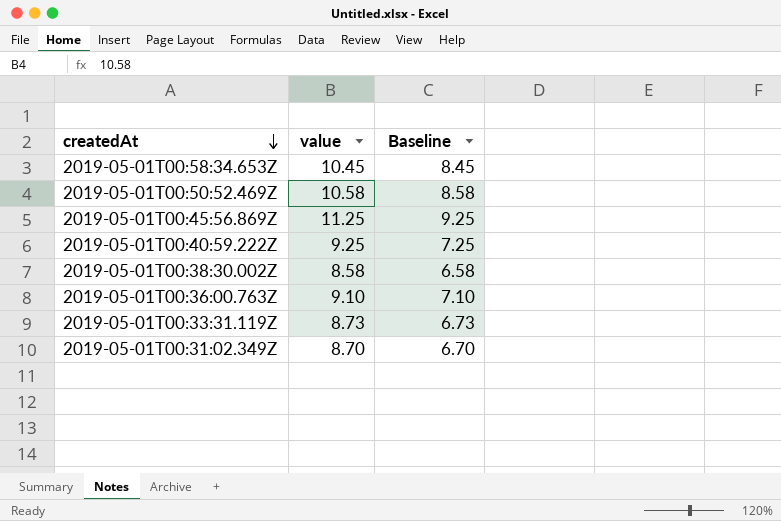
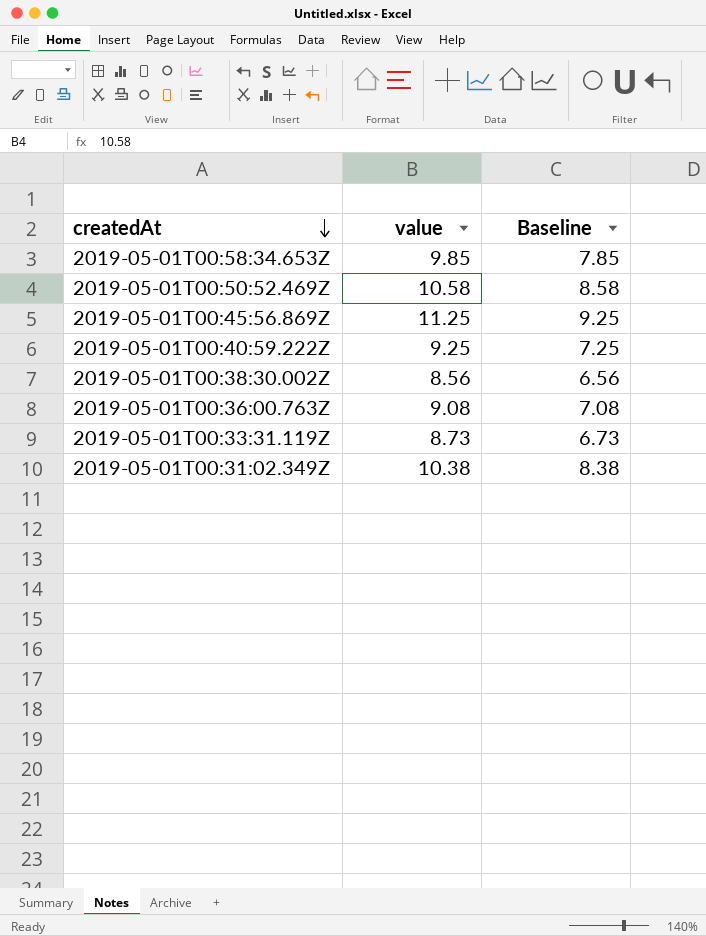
2019-05-01T00:58:34.653Z | value: 10.45 -> 9.85
2019-05-01T00:58:34.653Z | Baseline: 8.45 -> 7.85
2019-05-01T00:38:30.002Z | value: 8.58 -> 8.56
2019-05-01T00:38:30.002Z | Baseline: 6.58 -> 6.56
2019-05-01T00:36:00.763Z | value: 9.10 -> 9.08
2019-05-01T00:36:00.763Z | Baseline: 7.10 -> 7.08
2019-05-01T00:31:02.349Z | value: 8.70 -> 10.38
2019-05-01T00:31:02.349Z | Baseline: 6.70 -> 8.38

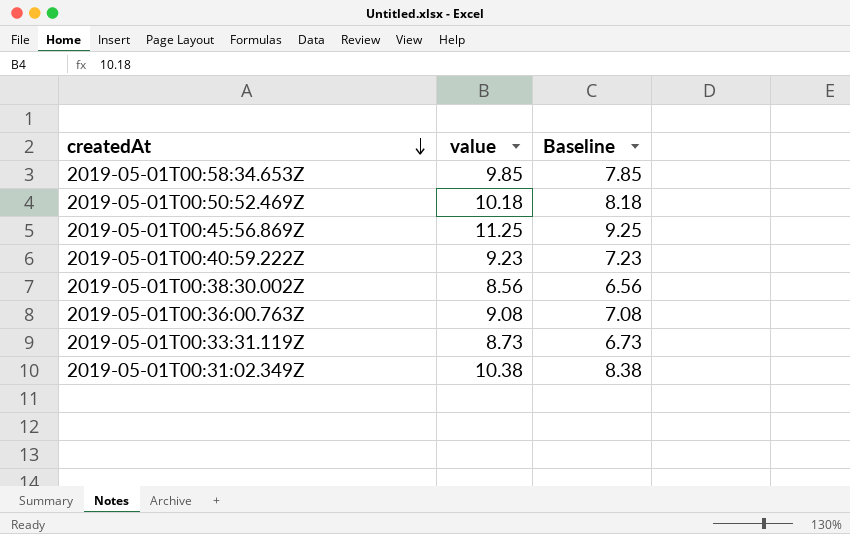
2019-05-01T00:50:52.469Z | value: 10.58 -> 10.18
2019-05-01T00:50:52.469Z | Baseline: 8.58 -> 8.18
2019-05-01T00:40:59.222Z | value: 9.25 -> 9.23
2019-05-01T00:40:59.222Z | Baseline: 7.25 -> 7.23

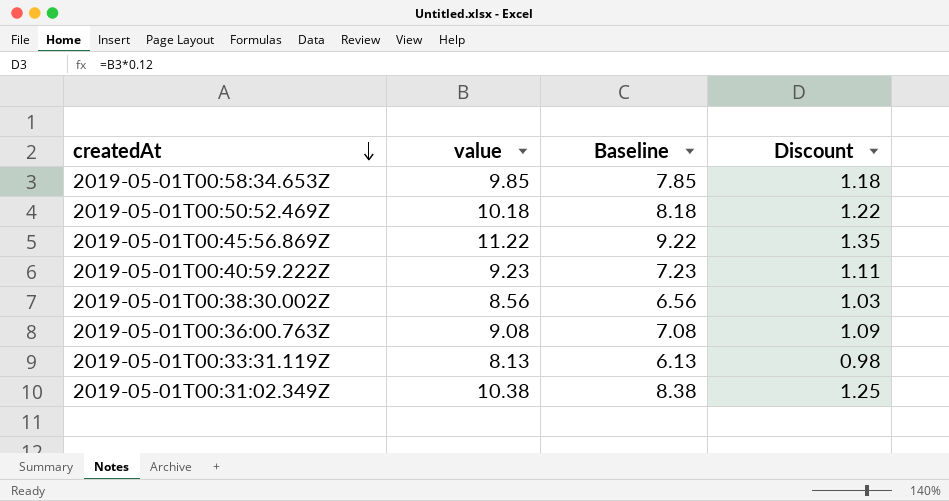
column Discount | formula: none -> [value] * 0.12
2019-05-01T00:45:56.869Z | value: 11.25 -> 11.22
2019-05-01T00:45:56.869Z | Baseline: 9.25 -> 9.22
2019-05-01T00:33:31.119Z | value: 8.73 -> 8.13
2019-05-01T00:33:31.119Z | Baseline: 6.73 -> 6.13

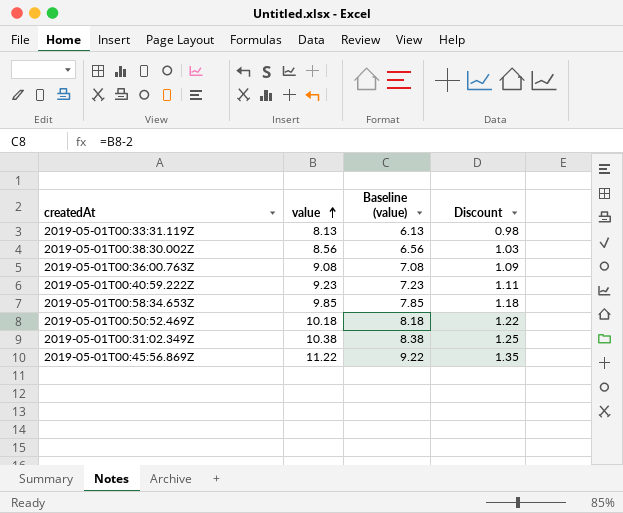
row order: createdAt descending -> value ascending
column name: Baseline -> Baseline (value)

